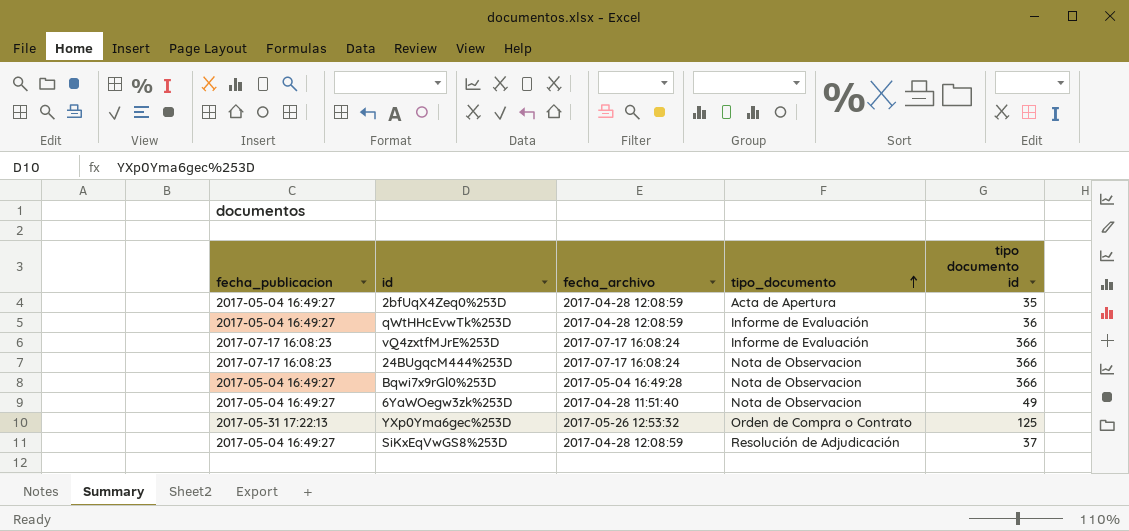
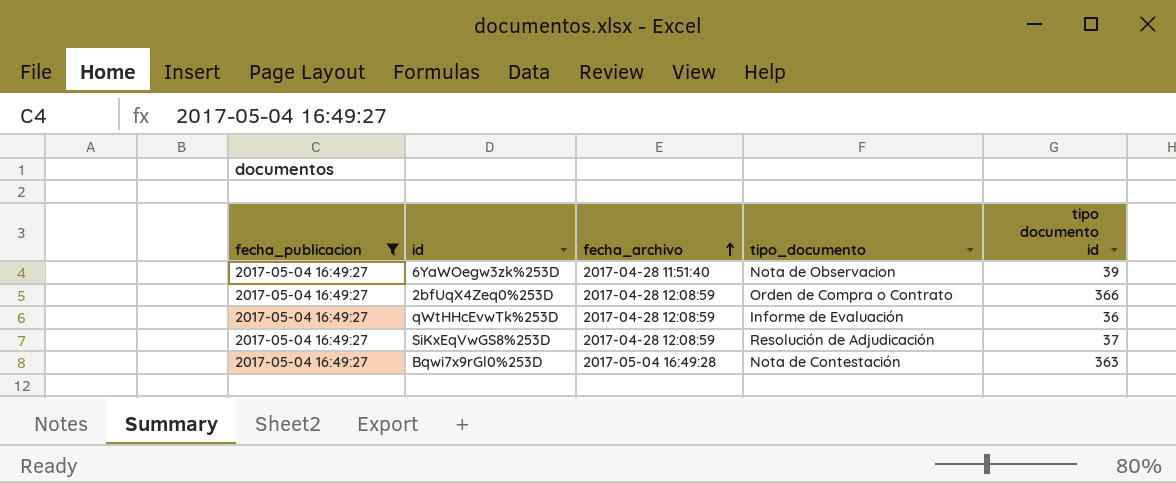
filter: none -> fecha_publicacion = 2017-05-04 16:49:27
row order: tipo_documento ascending -> fecha_archivo ascending
6YaWOegw3zk%253D | tipo documento id: 49 -> 39
2bfUqX4Zeq0%253D | tipo_documento: Acta de Apertura -> Orden de Compra o Contrato
2bfUqX4Zeq0%253D | tipo documento id: 35 -> 366
Bqwi7x9rGl0%253D | tipo_documento: Nota de Observacion -> Nota de Contestación
Bqwi7x9rGl0%253D | tipo documento id: 366 -> 363

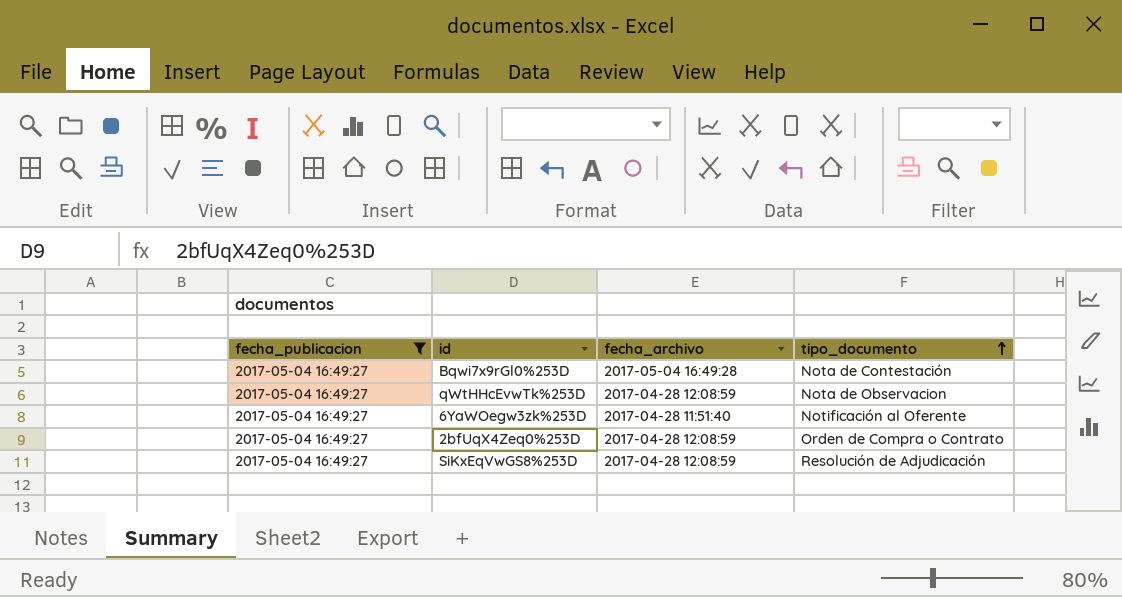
row order: fecha_archivo ascending -> tipo_documento ascending
column tipo documento id | position: 5 -> none
qWtHHcEvwTk%253D | tipo_documento: Informe de Evaluación -> Nota de Observacion
6YaWOegw3zk%253D | tipo_documento: Nota de Observacion -> Notificación al Oferente

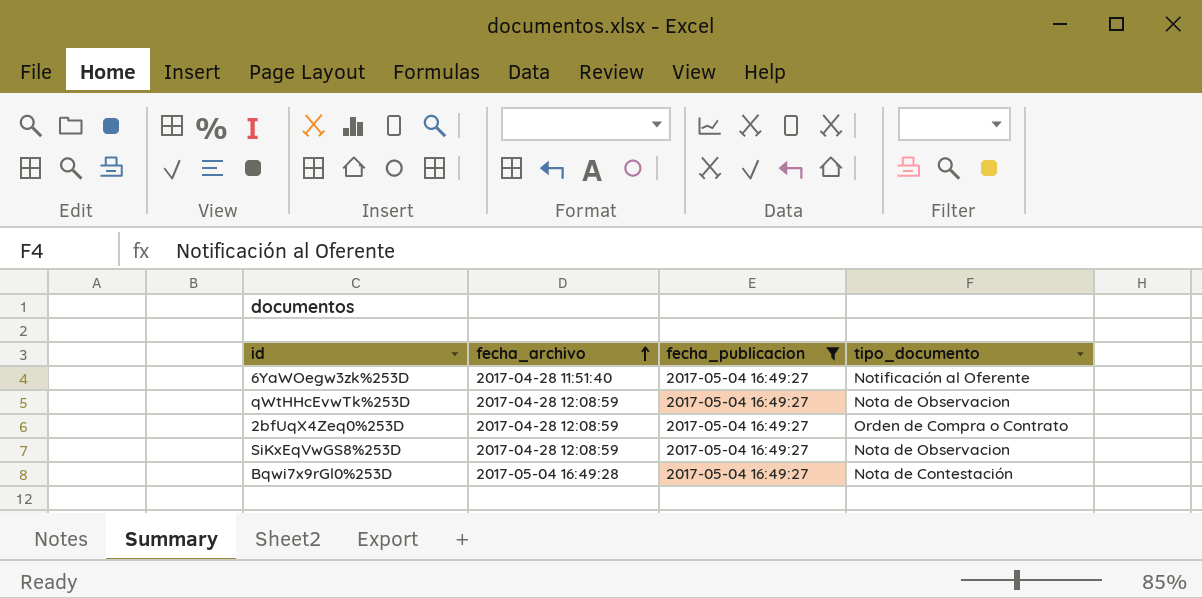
row order: tipo_documento ascending -> fecha_archivo ascending
column fecha_publicacion | position: 1 -> 3
SiKxEqVwGS8%253D | tipo_documento: Resolución de Adjudicación -> Nota de Observacion

